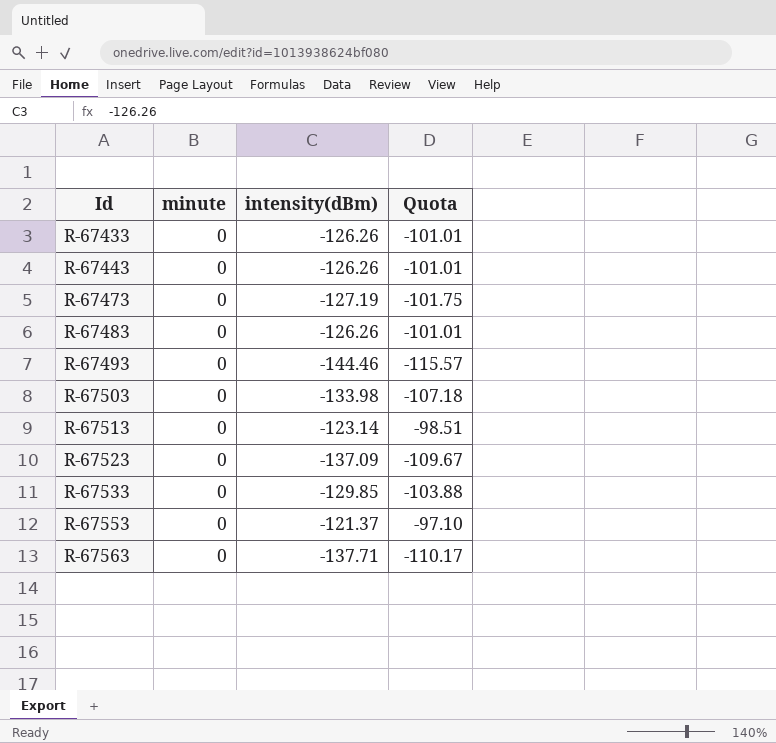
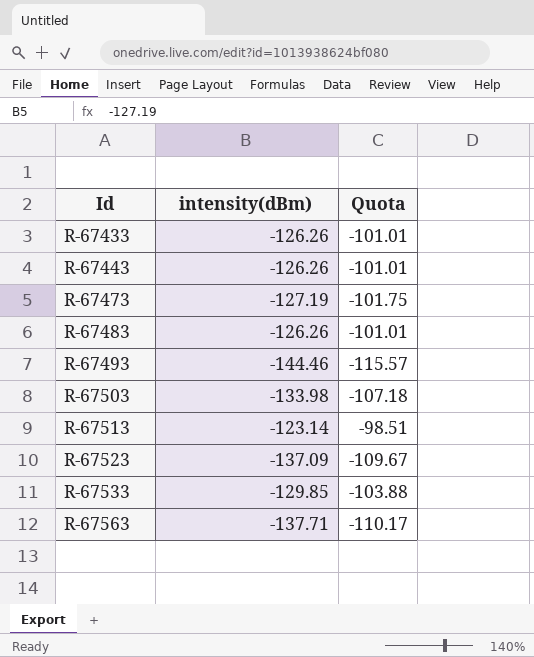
column minute | position: 2 -> none
row R-67553: 0 | -121.37 | -97.10 -> none

